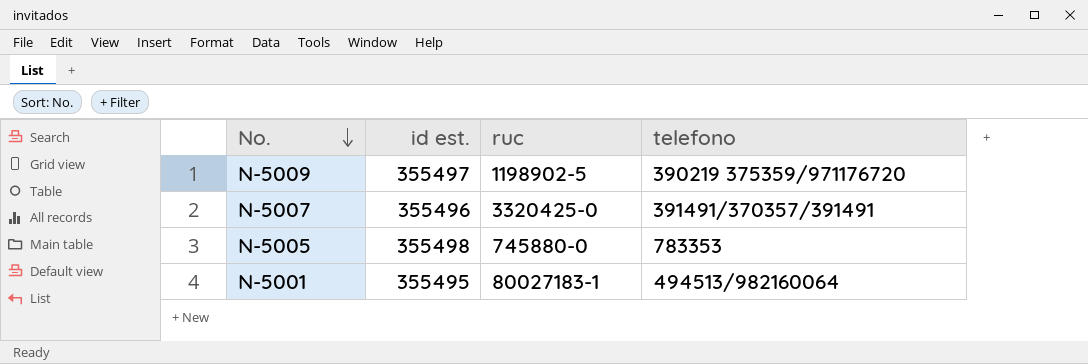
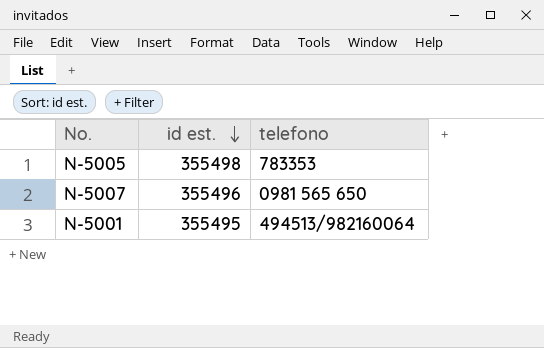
row order: No. descending -> id est. descending
column ruc | position: 3 -> none
row N-5009: 355497 | 1198902-5 | 390219 375359/971176720 -> none
N-5007 | telefono: 391491/370357/391491 -> 0981 565 650

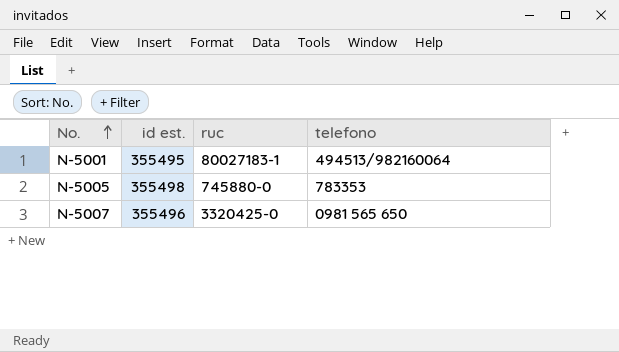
row order: id est. descending -> No. ascending
column ruc | position: none -> 3

